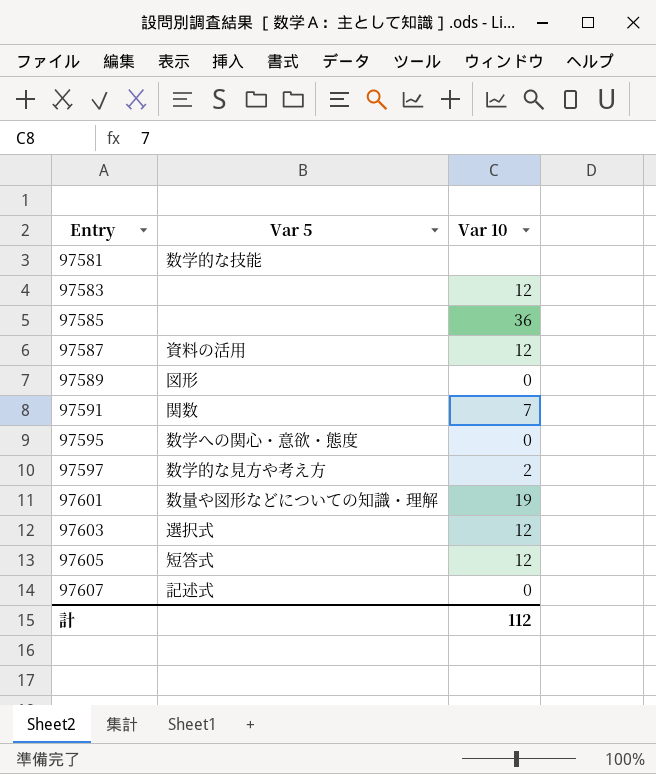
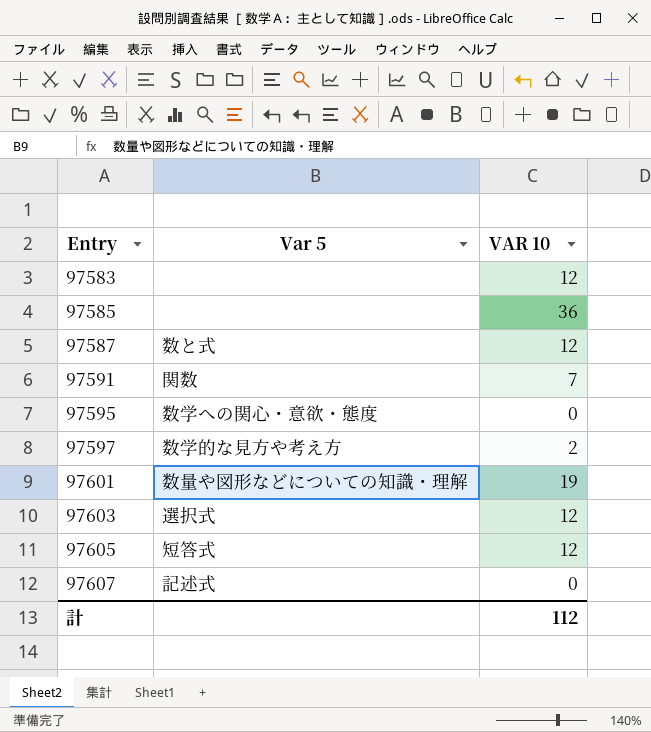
column name: Var 10 -> VAR 10
row 97581: 数学的な技能 | none -> none
row 97589: 図形 | 0 -> none
97587 | Var 5: 資料の活用 -> 数と式

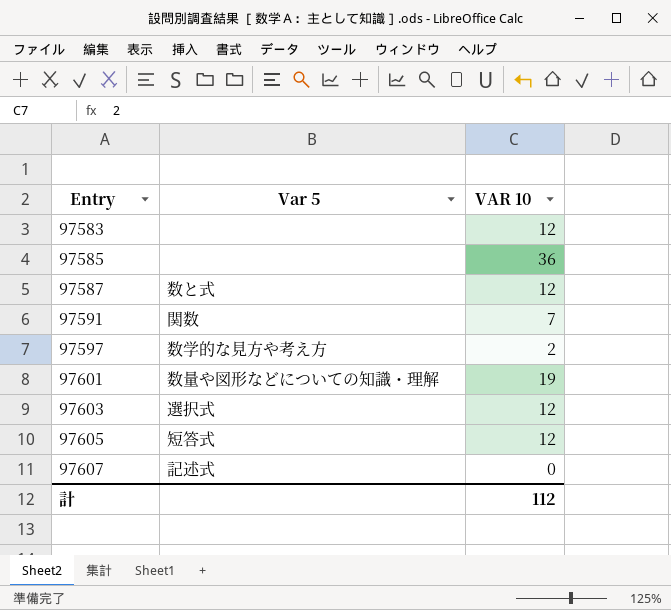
row 97595: 数学への関心・意欲・態度 | 0 -> none

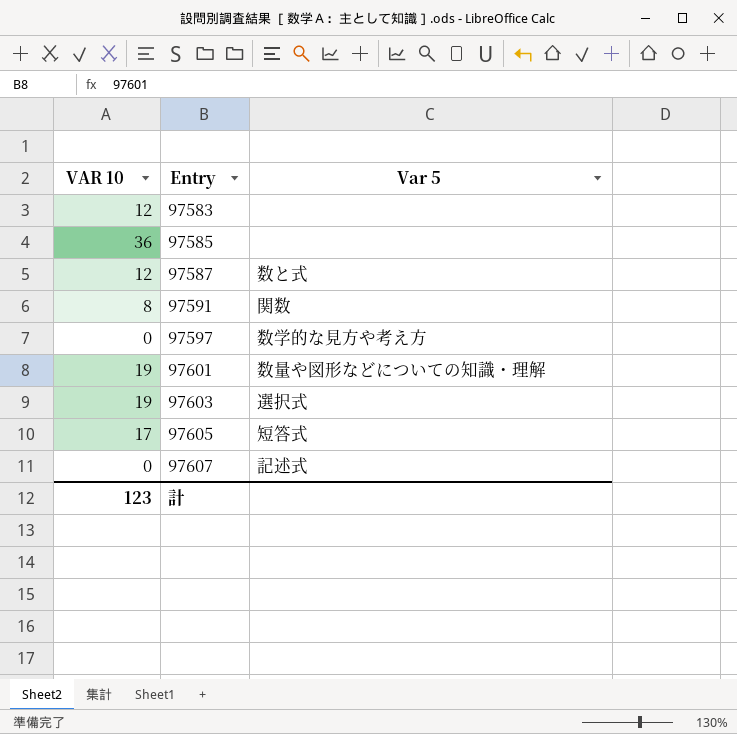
column VAR 10 | position: 3 -> 1
97591 | VAR 10: 7 -> 8
97597 | VAR 10: 2 -> 0
97603 | VAR 10: 12 -> 19
97605 | VAR 10: 12 -> 17
計 | VAR 10: 112 -> 123

